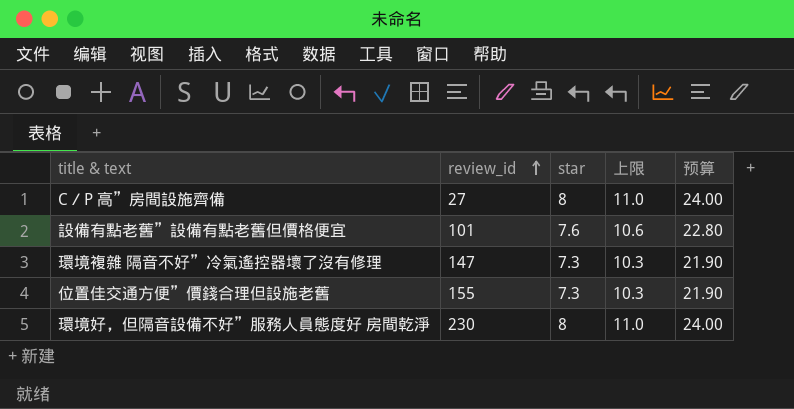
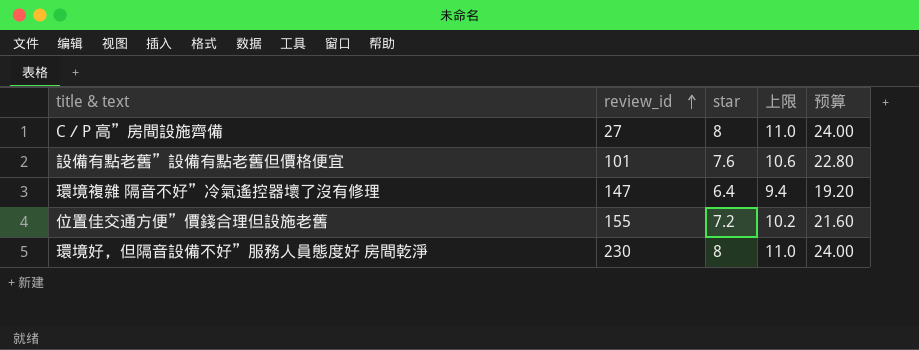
環境複雜 隔音不好”冷氣遙控器壞了沒有修理 | star: 7.3 -> 6.4
環境複雜 隔音不好”冷氣遙控器壞了沒有修理 | 上限: 10.3 -> 9.4
環境複雜 隔音不好”冷氣遙控器壞了沒有修理 | 预算: 21.90 -> 19.20
位置佳交通方便”價錢合理但設施老舊 | star: 7.3 -> 7.2
位置佳交通方便”價錢合理但設施老舊 | 上限: 10.3 -> 10.2
位置佳交通方便”價錢合理但設施老舊 | 预算: 21.90 -> 21.60

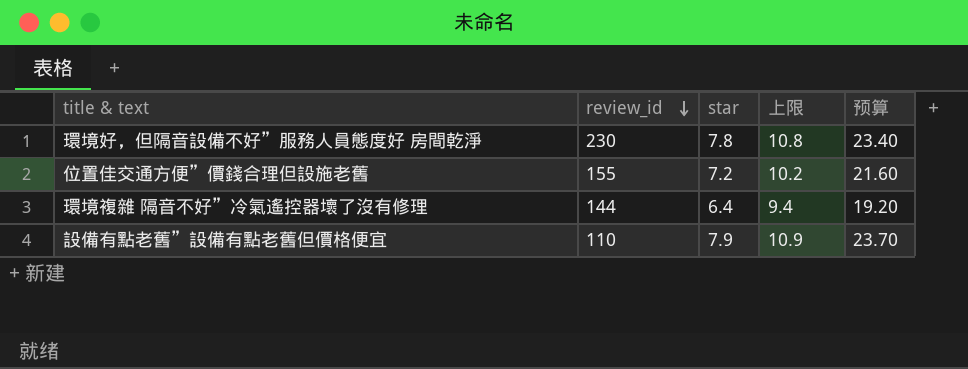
row order: review_id ascending -> review_id descending
row C／P 高”房間設施齊備: 27 | 8 | 11.0 | 24.00 -> none
環境好，但隔音設備不好”服務人員態度好 房間乾淨 | star: 8 -> 7.8
環境好，但隔音設備不好”服務人員態度好 房間乾淨 | 上限: 11.0 -> 10.8
環境好，但隔音設備不好”服務人員態度好 房間乾淨 | 预算: 24.00 -> 23.40
環境複雜 隔音不好”冷氣遙控器壞了沒有修理 | review_id: 147 -> 144
設備有點老舊”設備有點老舊但價格便宜 | review_id: 101 -> 110
設備有點老舊”設備有點老舊但價格便宜 | star: 7.6 -> 7.9
設備有點老舊”設備有點老舊但價格便宜 | 上限: 10.6 -> 10.9
設備有點老舊”設備有點老舊但價格便宜 | 预算: 22.80 -> 23.70

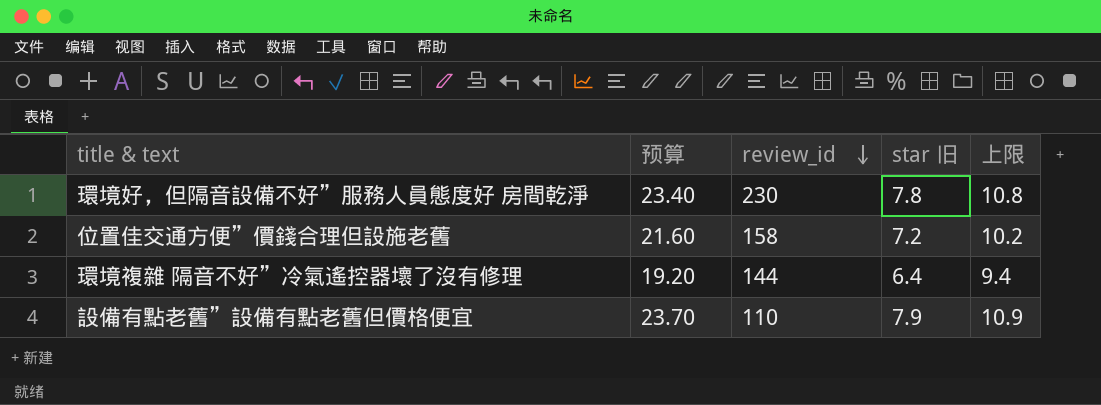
column 预算 | position: 5 -> 2
column name: star -> star 旧
位置佳交通方便”價錢合理但設施老舊 | review_id: 155 -> 158

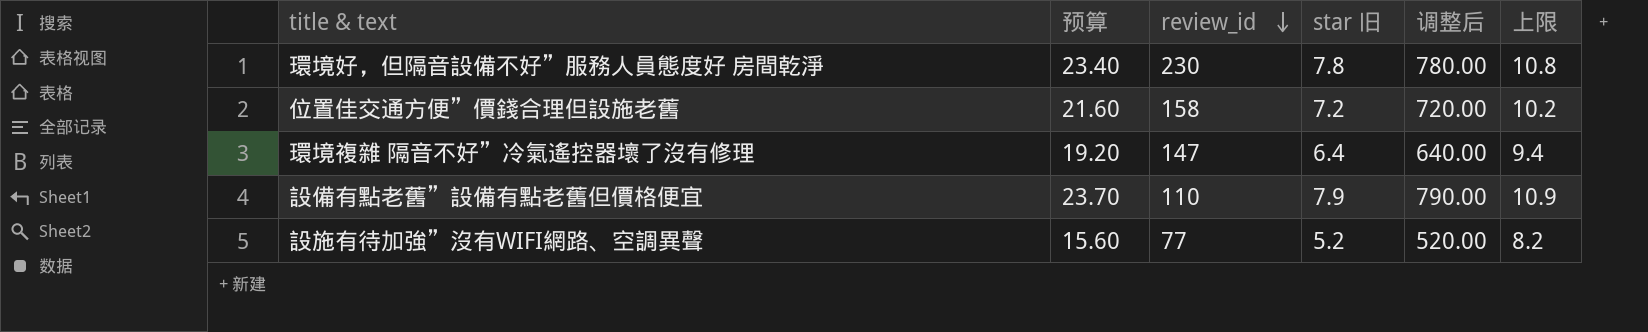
column 调整后 | formula: none -> [star 旧] * 100
環境複雜 隔音不好”冷氣遙控器壞了沒有修理 | review_id: 144 -> 147
row 設施有待加強”沒有WIFI網路、空調異聲: none -> 15.60 | 77 | 5.2 | 520.00 | 8.2

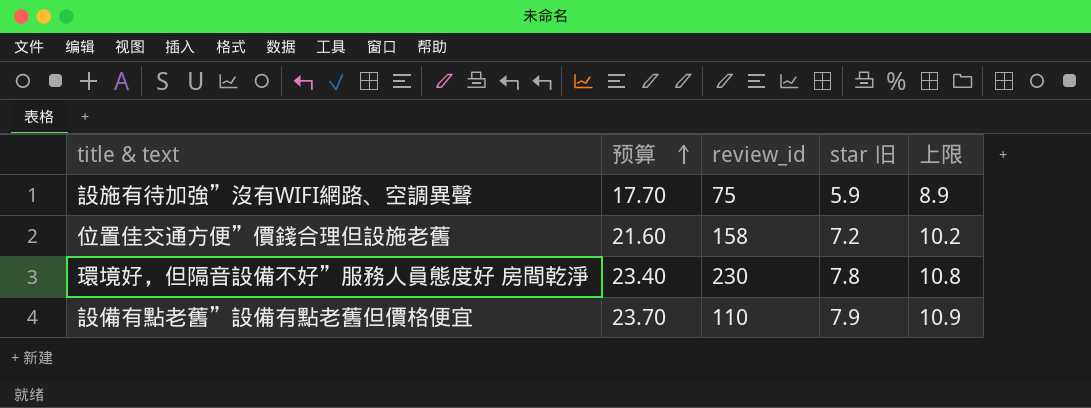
row order: review_id descending -> 预算 ascending
column 调整后 | formula: [star 旧] * 100 -> none
row 環境複雜 隔音不好”冷氣遙控器壞了沒有修理: 19.20 | 147 | 6.4 | 640.00 | 9.4 -> none
設施有待加強”沒有WIFI網路、空調異聲 | 预算: 15.60 -> 17.70
設施有待加強”沒有WIFI網路、空調異聲 | review_id: 77 -> 75
設施有待加強”沒有WIFI網路、空調異聲 | star 旧: 5.2 -> 5.9
設施有待加強”沒有WIFI網路、空調異聲 | 上限: 8.2 -> 8.9

